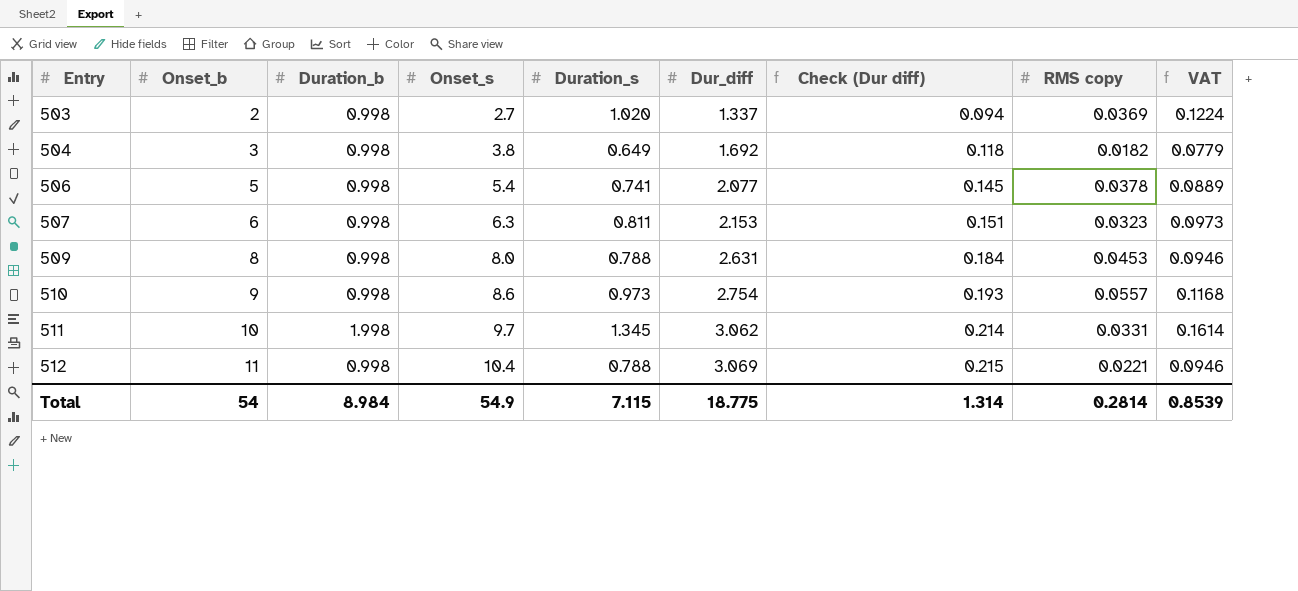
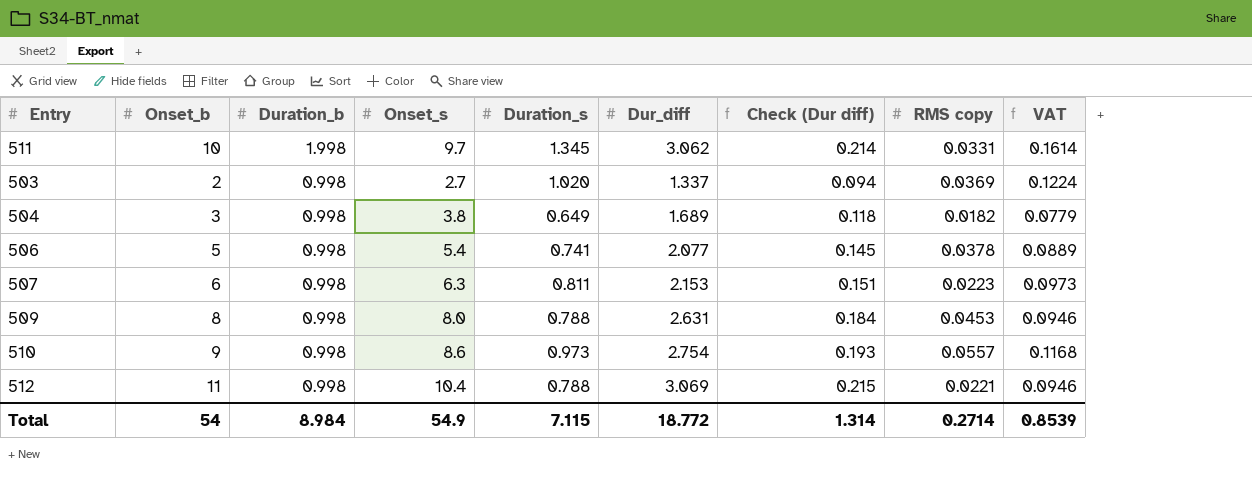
row order: Entry ascending -> Duration_b descending
504 | Dur_diff: 1.692 -> 1.689
507 | RMS copy: 0.0323 -> 0.0223
Total | Dur_diff: 18.775 -> 18.772
Total | RMS copy: 0.2814 -> 0.2714

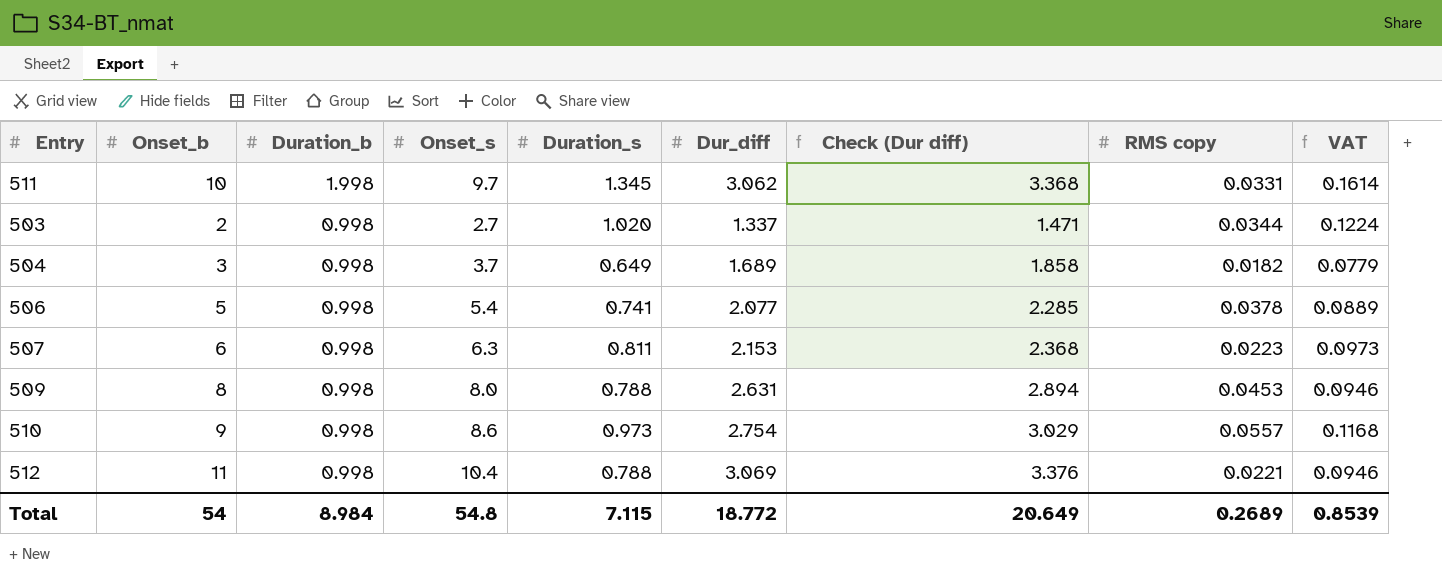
column Check (Dur diff) | formula: [Dur_diff] * 0.07 -> [Dur_diff] * 1.1
503 | RMS copy: 0.0369 -> 0.0344
504 | Onset_s: 3.8 -> 3.7
Total | Onset_s: 54.9 -> 54.8
Total | Check (Dur diff): 1.314 -> 20.649
Total | RMS copy: 0.2714 -> 0.2689

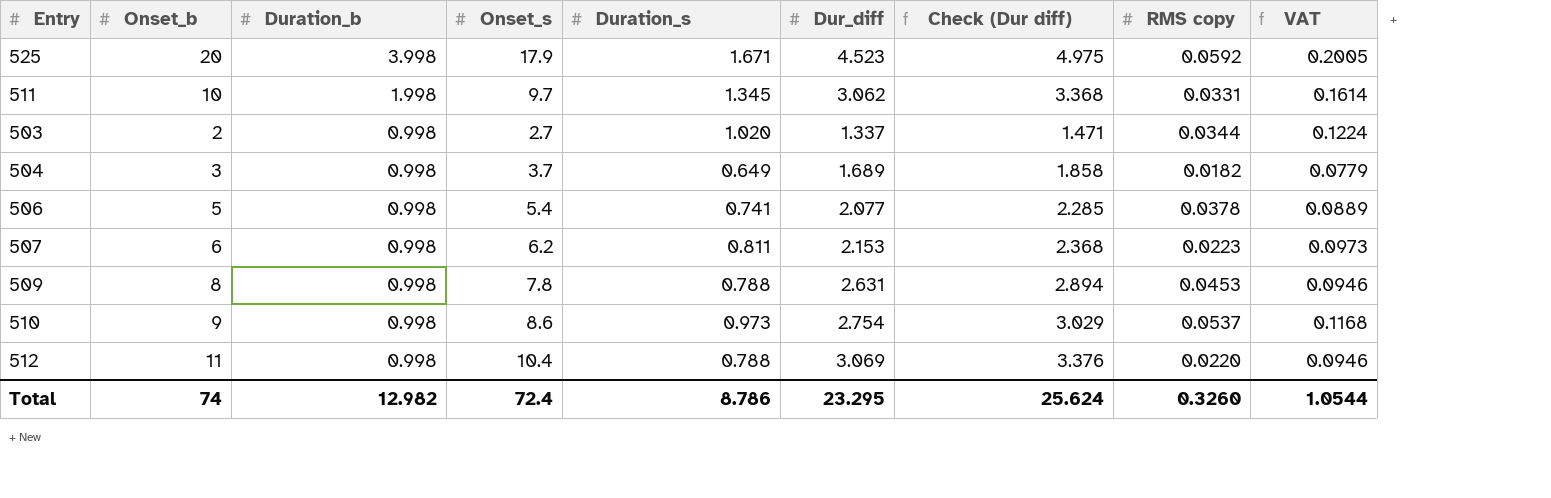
row 525: none -> 20 | 3.998 | 17.9 | 1.671 | 4.523 | 4.975 | 0.0592 | 0.2005
507 | Onset_s: 6.3 -> 6.2
509 | Onset_s: 8.0 -> 7.8
510 | RMS copy: 0.0557 -> 0.0537
512 | RMS copy: 0.0221 -> 0.0220
Total | Onset_b: 54 -> 74
Total | Duration_b: 8.984 -> 12.982
Total | Onset_s: 54.8 -> 72.4
Total | Duration_s: 7.115 -> 8.786
Total | Dur_diff: 18.772 -> 23.295
Total | Check (Dur diff): 20.649 -> 25.624
Total | RMS copy: 0.2689 -> 0.3260
Total | VAT: 0.8539 -> 1.0544

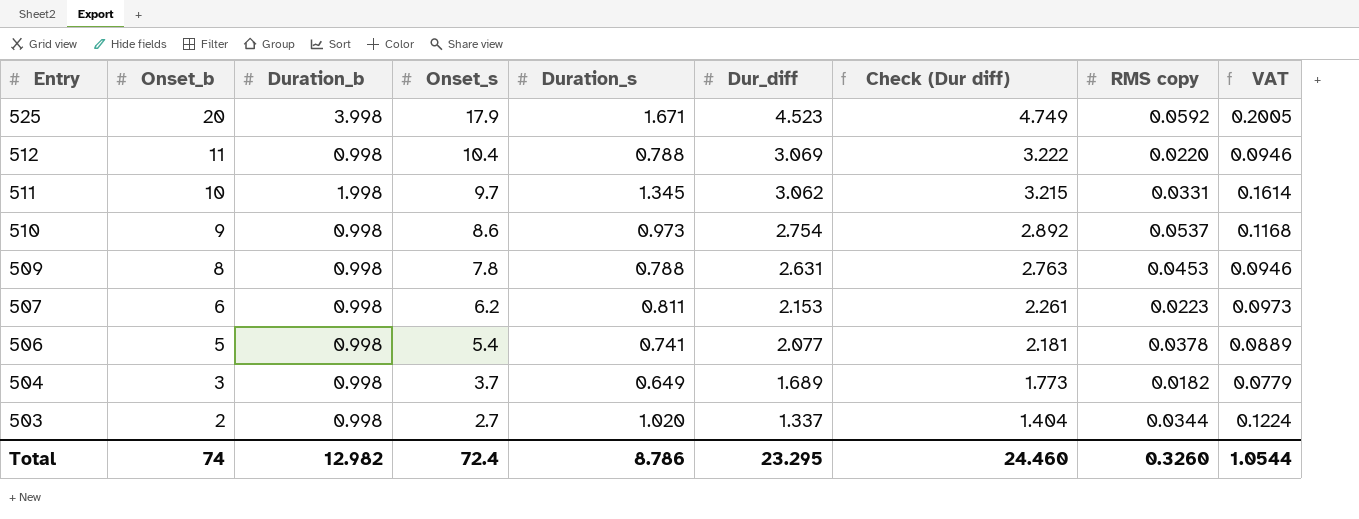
row order: Duration_b descending -> Entry descending
column Check (Dur diff) | formula: [Dur_diff] * 1.1 -> [Dur_diff] * 1.05
Total | Check (Dur diff): 25.624 -> 24.460

